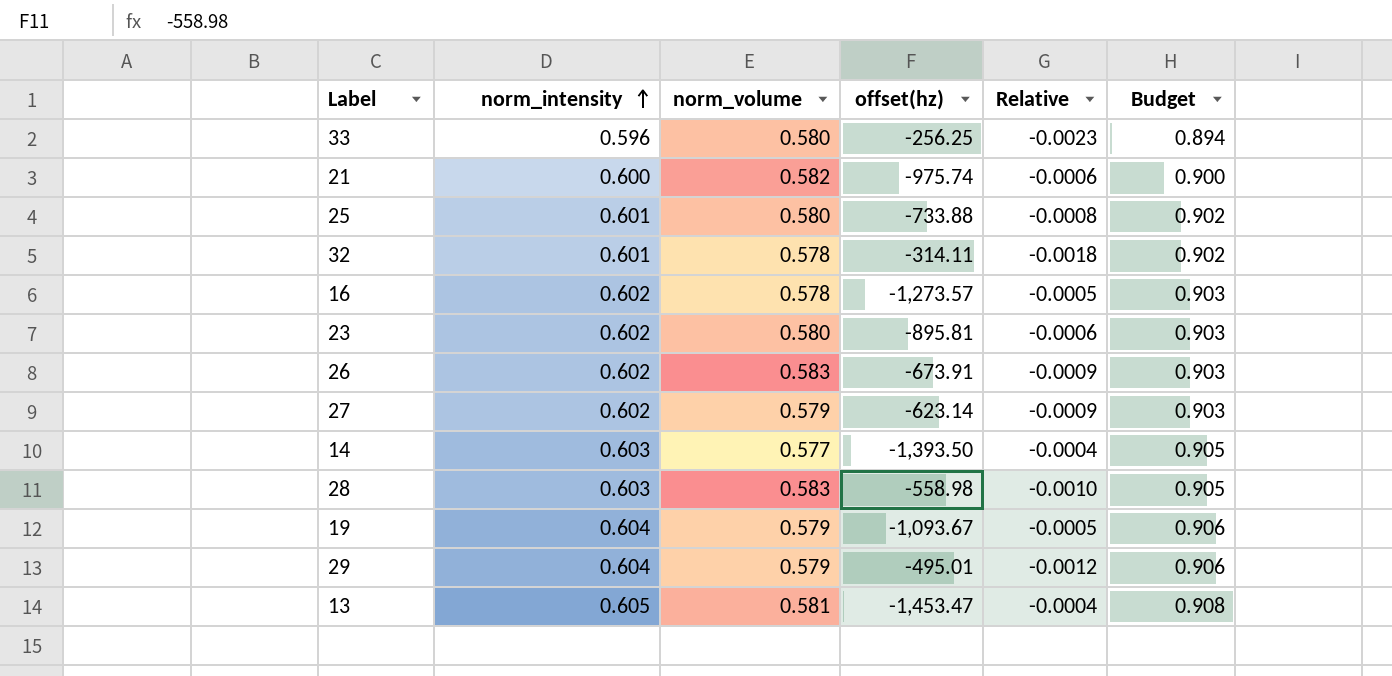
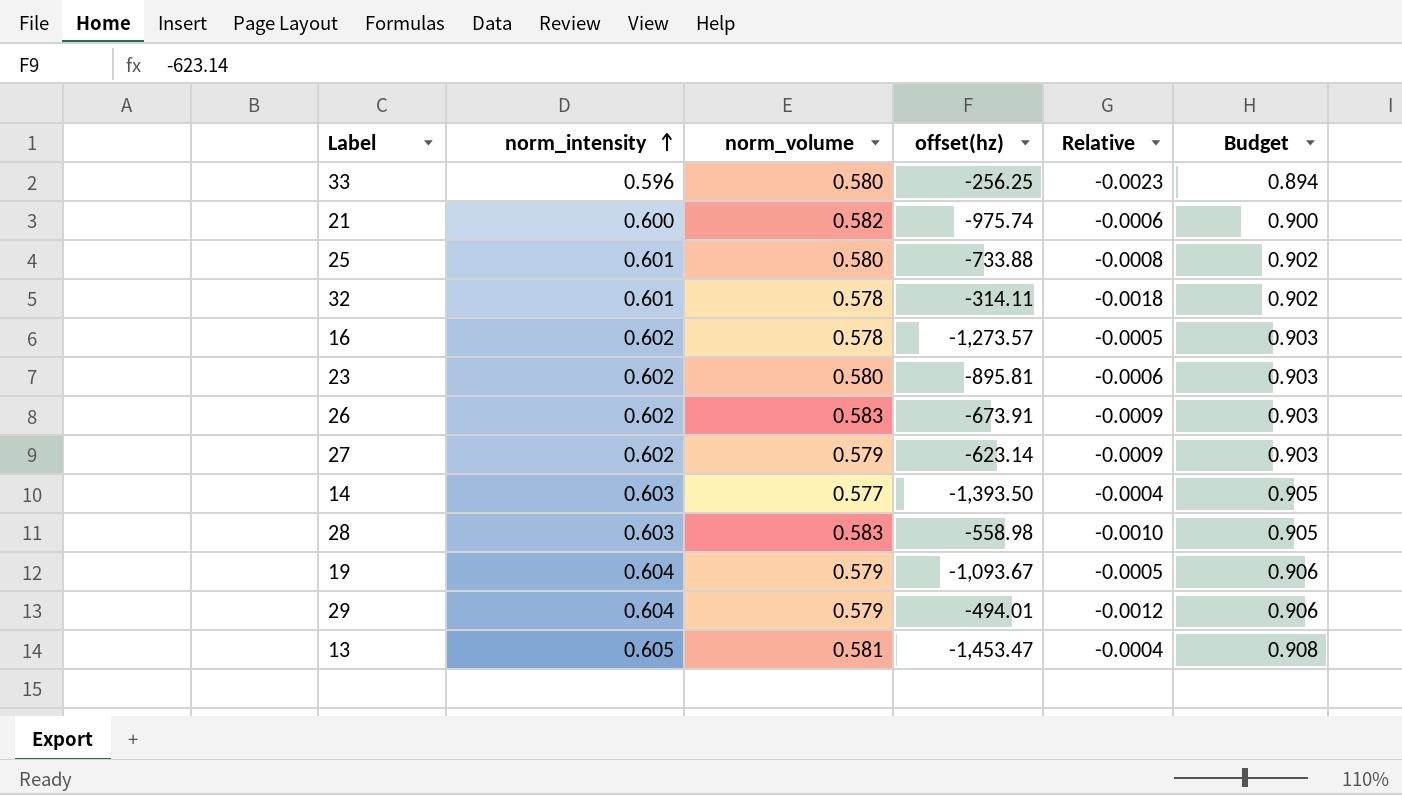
29 | offset(hz): -495.01 -> -494.01

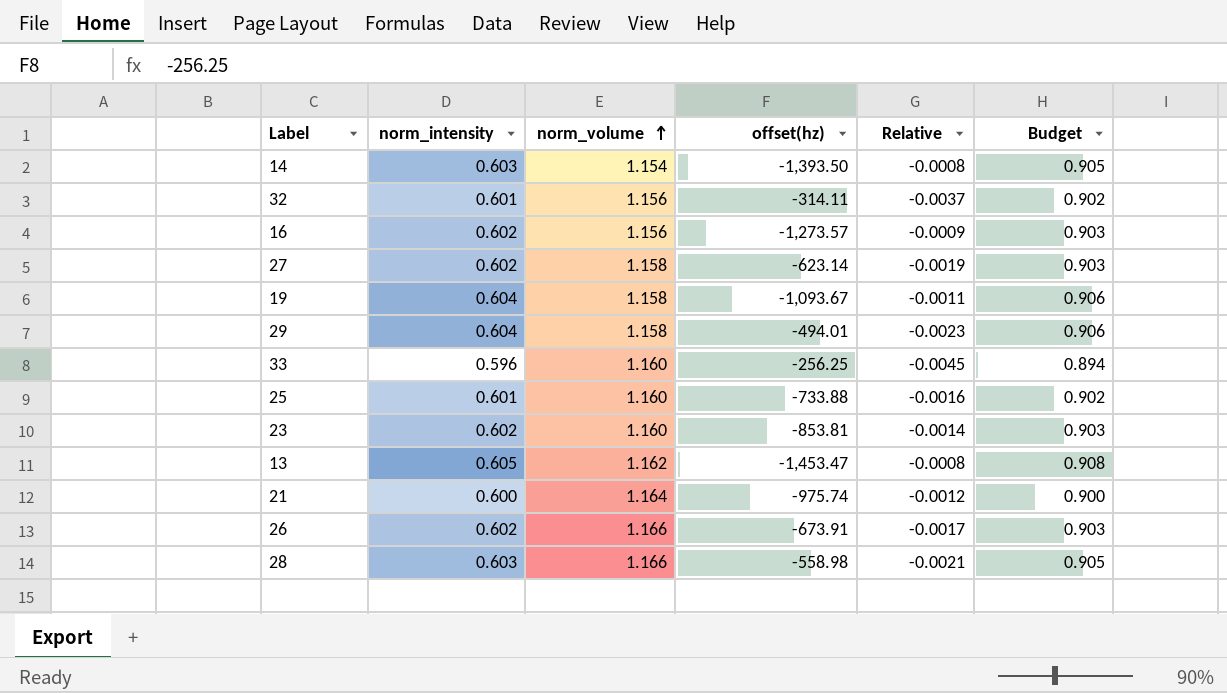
row order: norm_intensity ascending -> norm_volume ascending
14 | norm_volume: 0.577 -> 1.154
14 | Relative: -0.0004 -> -0.0008
32 | norm_volume: 0.578 -> 1.156
32 | Relative: -0.0018 -> -0.0037
16 | norm_volume: 0.578 -> 1.156
16 | Relative: -0.0005 -> -0.0009
27 | norm_volume: 0.579 -> 1.158
27 | Relative: -0.0009 -> -0.0019
19 | norm_volume: 0.579 -> 1.158
19 | Relative: -0.0005 -> -0.0011
29 | norm_volume: 0.579 -> 1.158
29 | Relative: -0.0012 -> -0.0023
33 | norm_volume: 0.580 -> 1.160
33 | Relative: -0.0023 -> -0.0045
25 | norm_volume: 0.580 -> 1.160
25 | Relative: -0.0008 -> -0.0016
23 | norm_volume: 0.580 -> 1.160
23 | offset(hz): -895.81 -> -853.81
23 | Relative: -0.0006 -> -0.0014
13 | norm_volume: 0.581 -> 1.162
13 | Relative: -0.0004 -> -0.0008
21 | norm_volume: 0.582 -> 1.164
21 | Relative: -0.0006 -> -0.0012
26 | norm_volume: 0.583 -> 1.166
26 | Relative: -0.0009 -> -0.0017
28 | norm_volume: 0.583 -> 1.166
28 | Relative: -0.0010 -> -0.0021

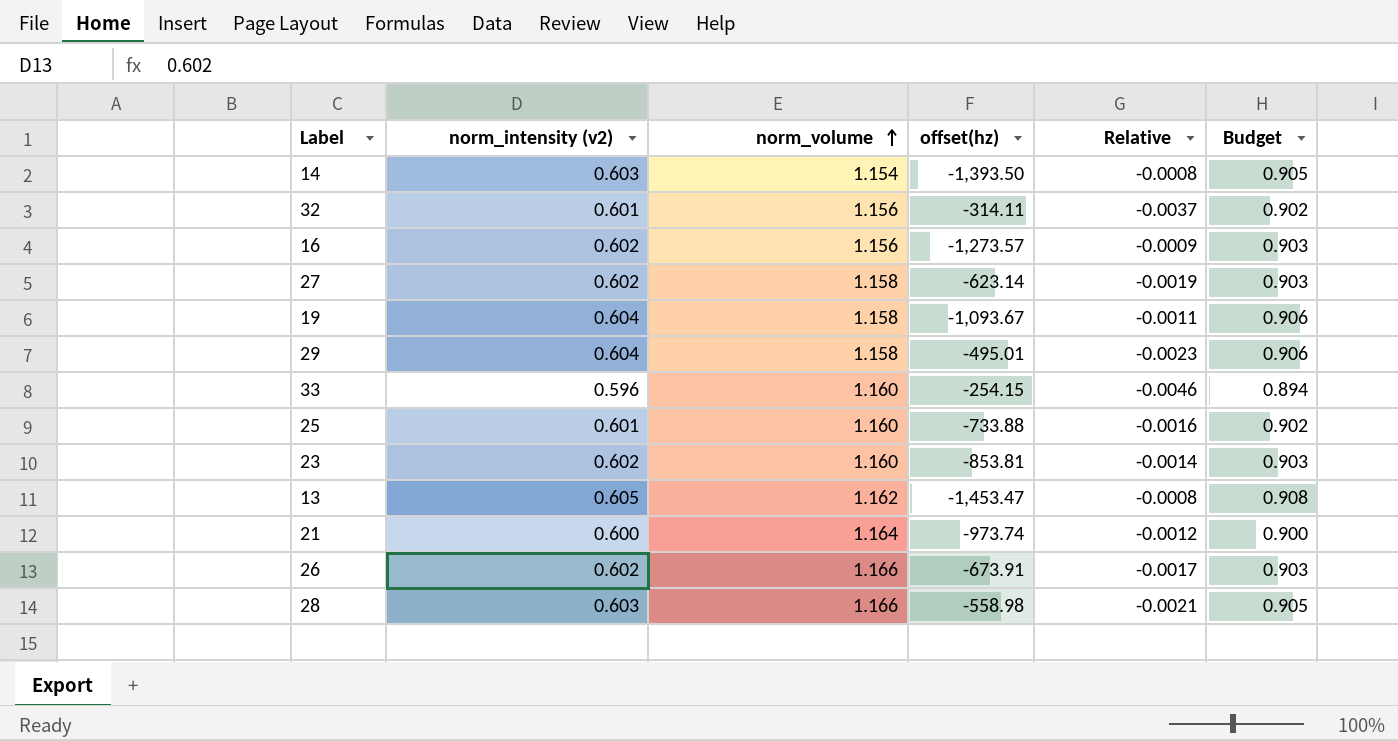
column name: norm_intensity -> norm_intensity (v2)
29 | offset(hz): -494.01 -> -495.01
33 | offset(hz): -256.25 -> -254.15
33 | Relative: -0.0045 -> -0.0046
21 | offset(hz): -975.74 -> -973.74

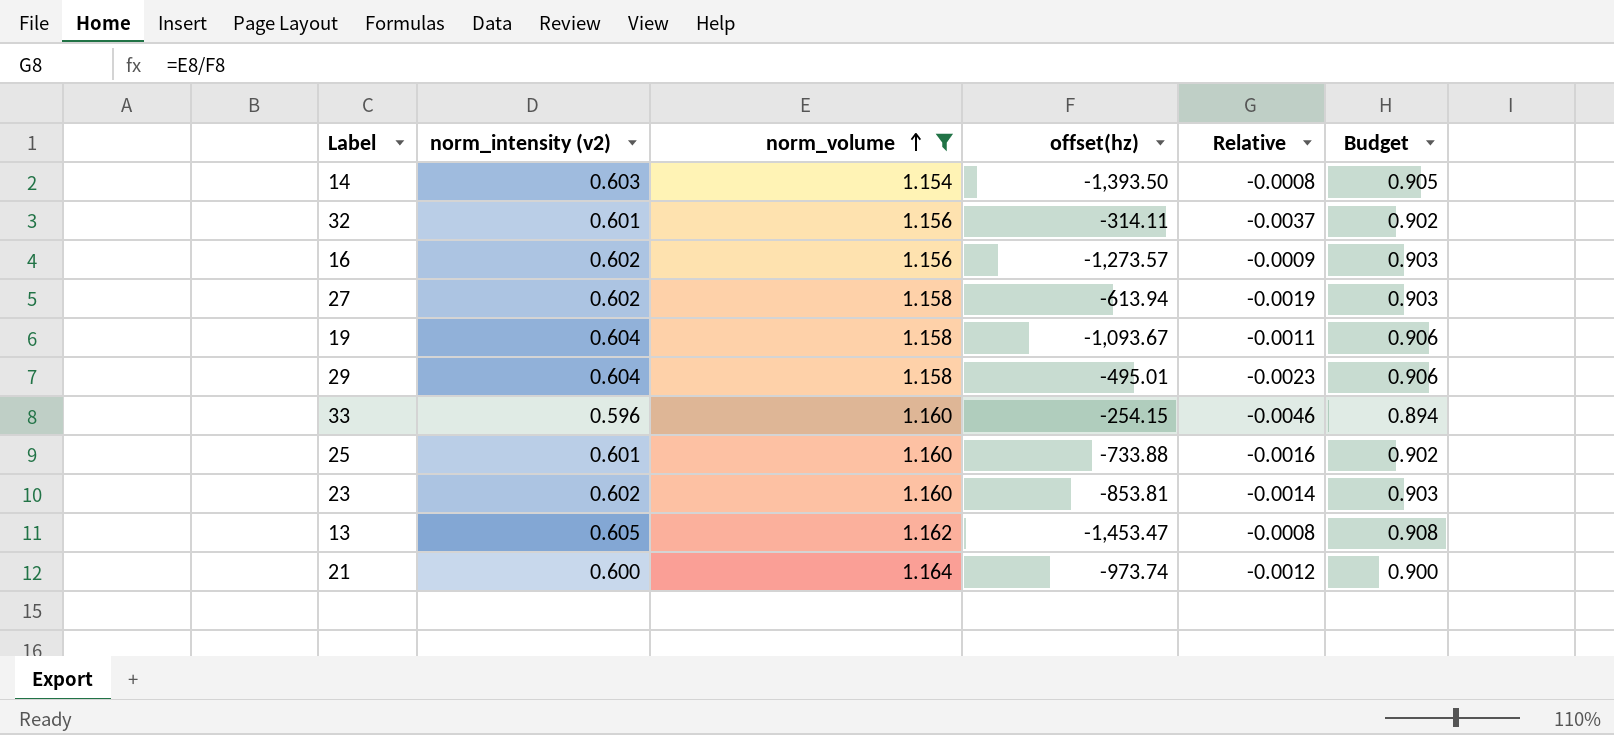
filter: none -> norm_volume != 1.166
27 | offset(hz): -623.14 -> -613.94

